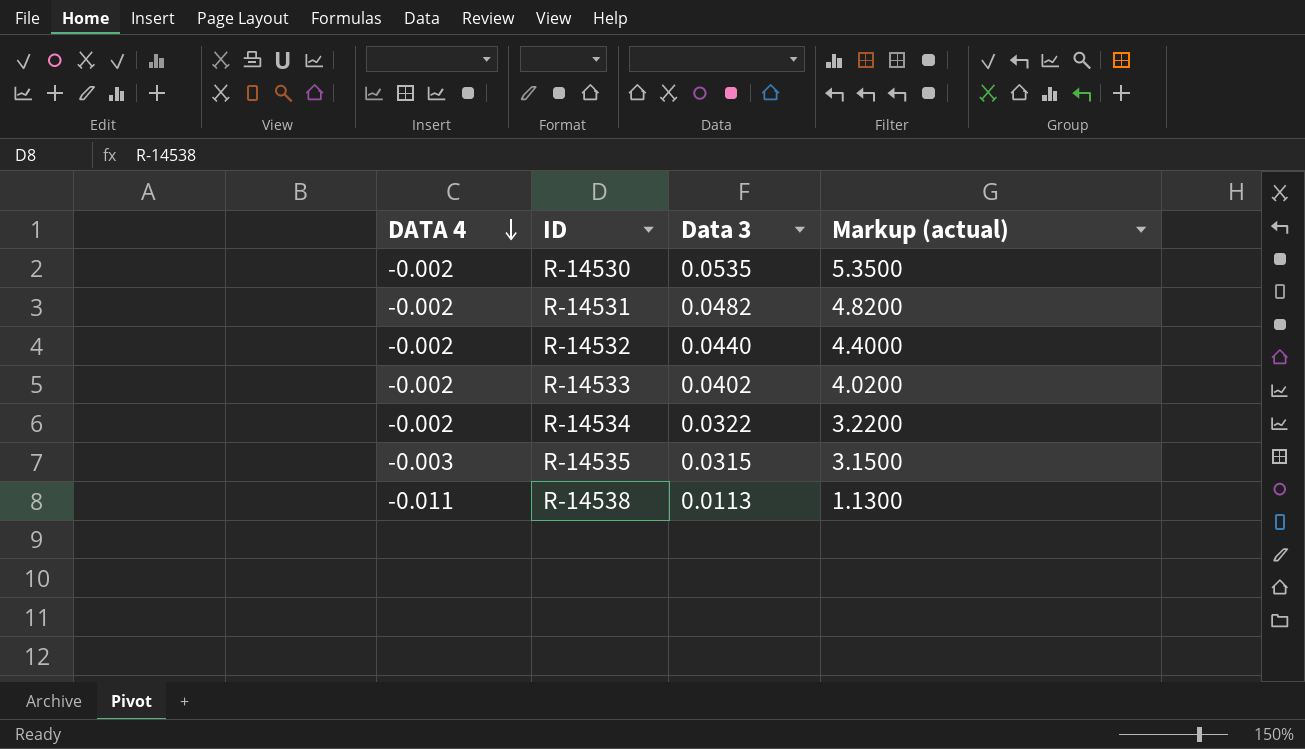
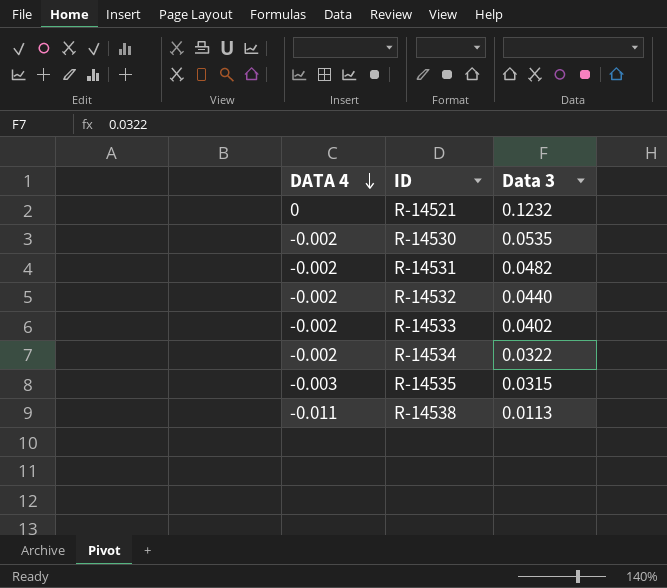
column Markup (actual) | formula: [Data 3] * 100 -> none
row R-14521: none -> 0 | 0.1232

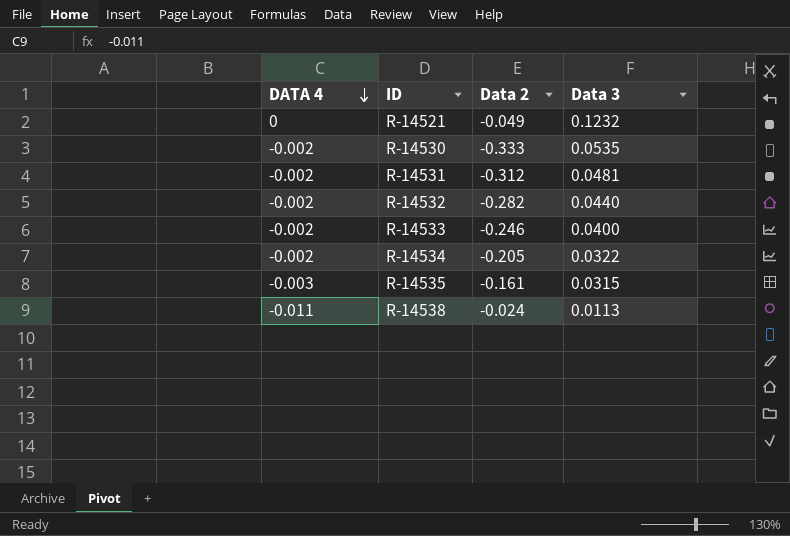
column Data 2 | position: none -> 3
R-14531 | Data 3: 0.0482 -> 0.0481
R-14533 | Data 3: 0.0402 -> 0.0400

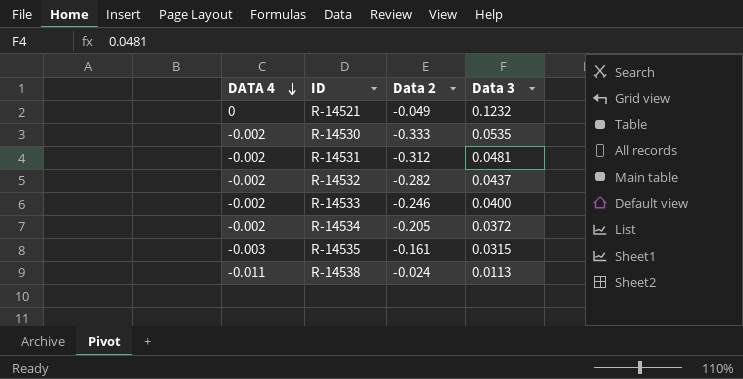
R-14532 | Data 3: 0.0440 -> 0.0437
R-14534 | Data 3: 0.0322 -> 0.0372

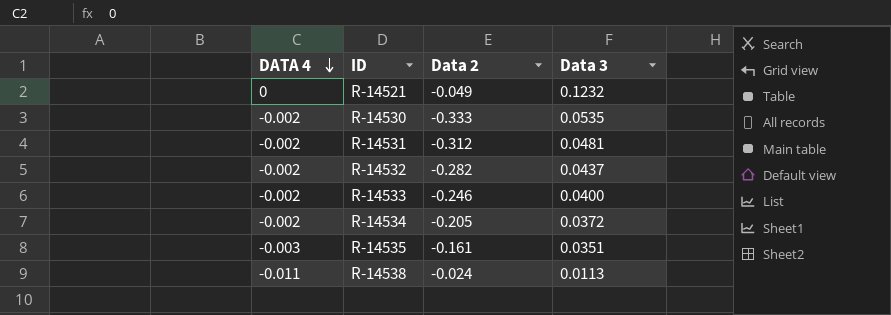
R-14535 | Data 3: 0.0315 -> 0.0351

